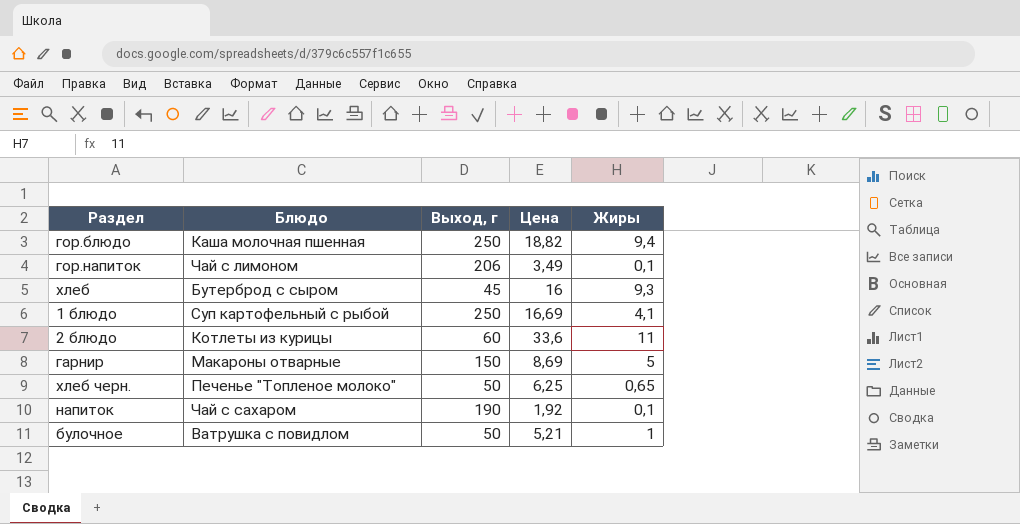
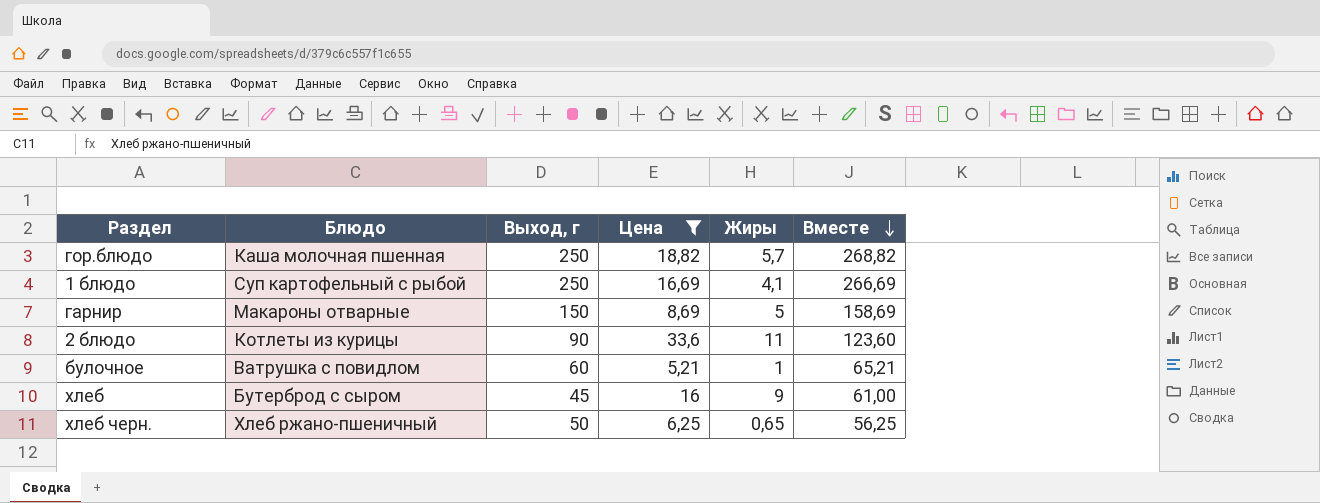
filter: none -> Цена >= 5,21
row order: none -> Вместе descending
column Вместе | formula: none -> [Выход, г] + [Цена]
гор.блюдо | Жиры: 9,4 -> 5,7
2 блюдо | Выход, г: 60 -> 90
булочное | Выход, г: 50 -> 60
хлеб | Жиры: 9,3 -> 9
хлеб черн. | Блюдо: Печенье "Топленое молоко" -> Хлеб ржано-пшеничный

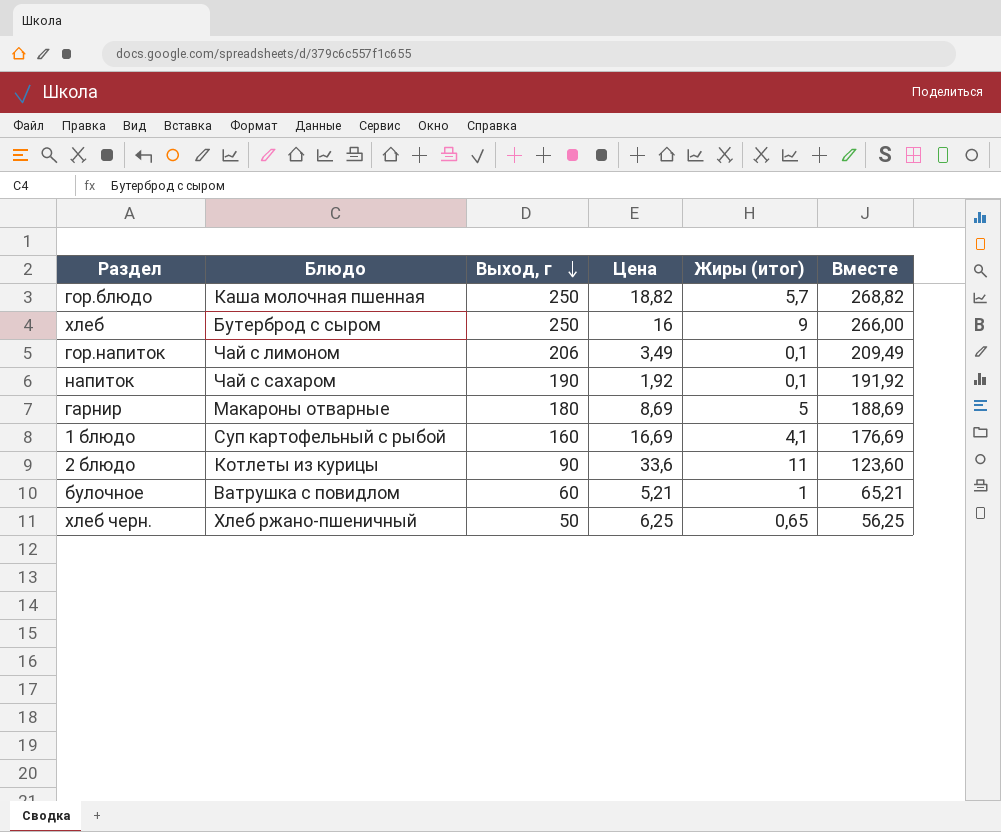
filter: Цена >= 5,21 -> none
row order: Вместе descending -> Выход, г descending
column name: Жиры -> Жиры (итог)
хлеб | Выход, г: 45 -> 250
хлеб | Вместе: 61,00 -> 266,00
гарнир | Выход, г: 150 -> 180
гарнир | Вместе: 158,69 -> 188,69
1 блюдо | Выход, г: 250 -> 160
1 блюдо | Вместе: 266,69 -> 176,69

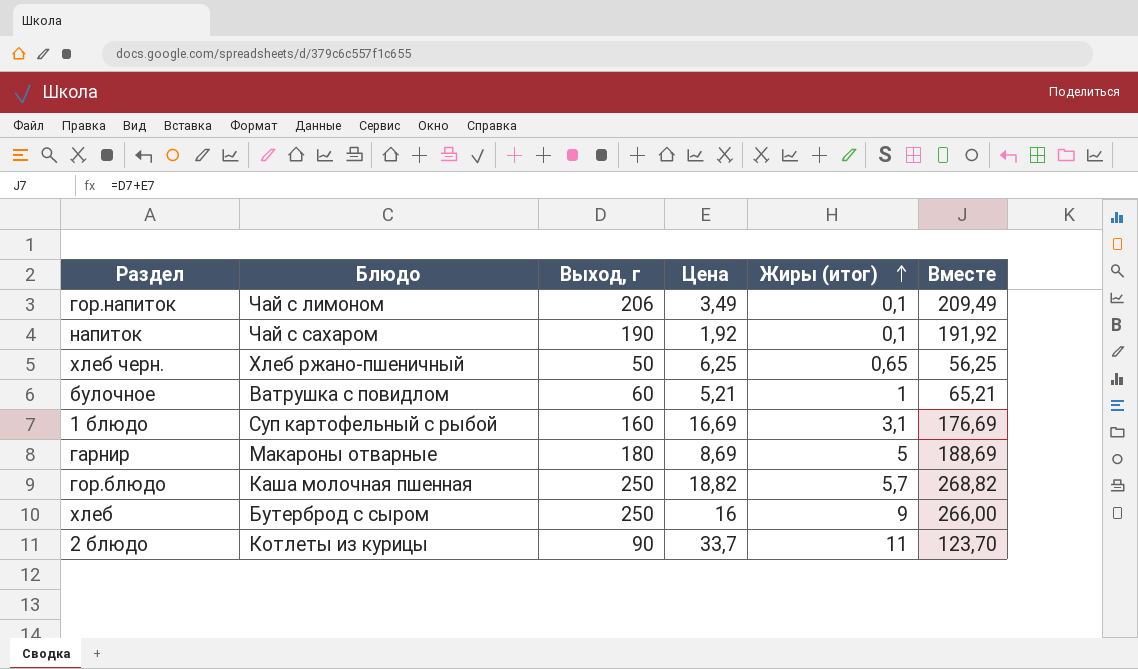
row order: Выход, г descending -> Жиры (итог) ascending
1 блюдо | Жиры (итог): 4,1 -> 3,1
2 блюдо | Цена: 33,6 -> 33,7
2 блюдо | Вместе: 123,60 -> 123,70

